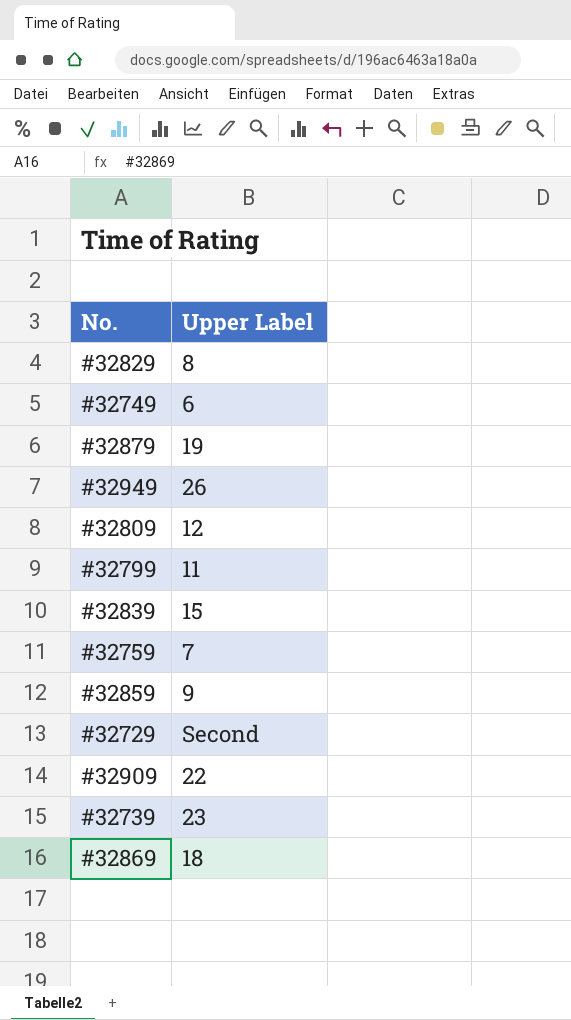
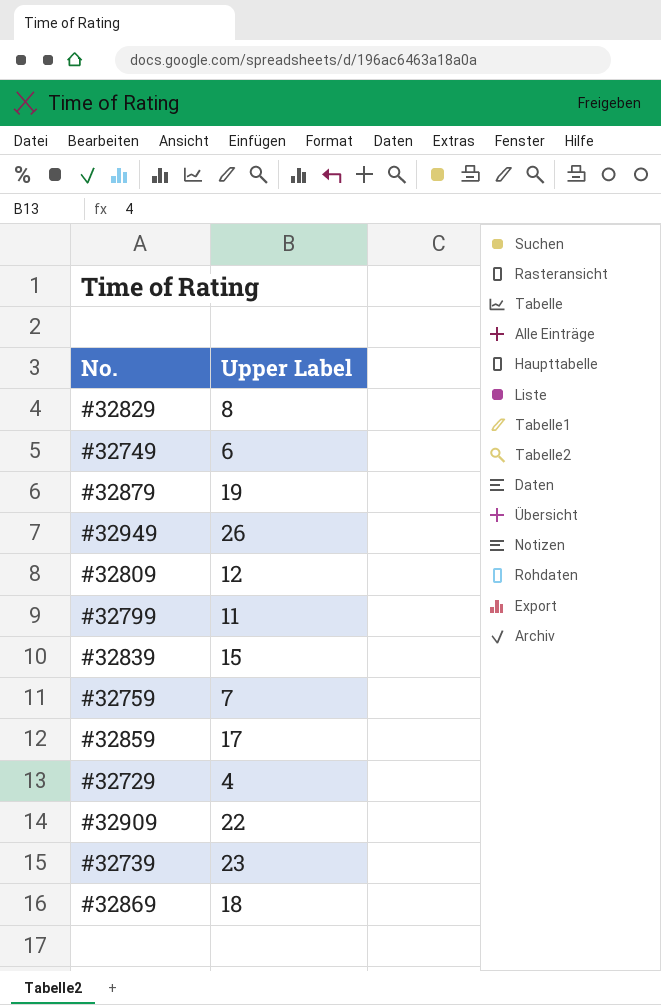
#32859 | Upper Label: 9 -> 17
#32729 | Upper Label: Second -> 4

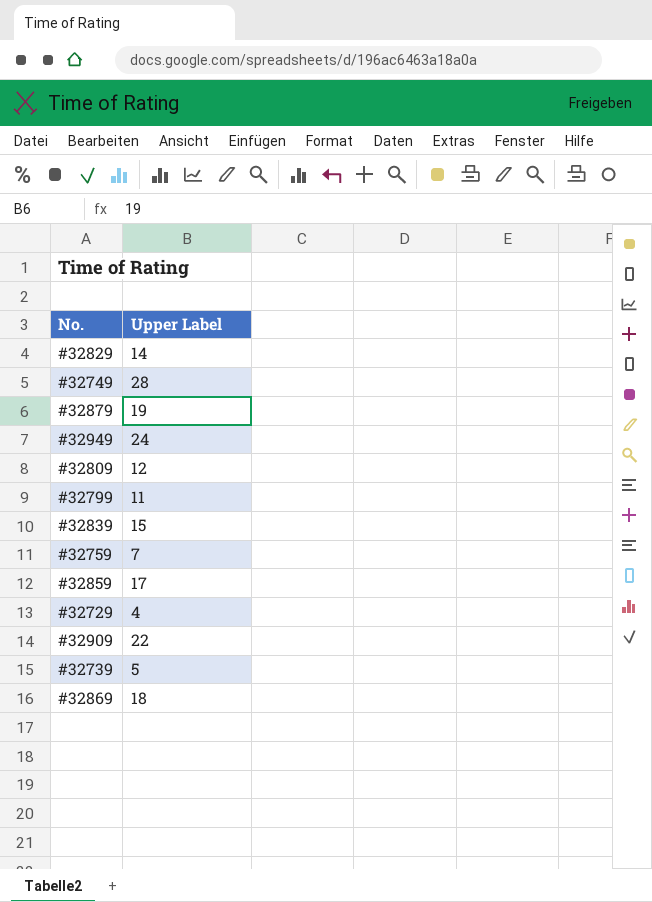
#32829 | Upper Label: 8 -> 14
#32749 | Upper Label: 6 -> 28
#32949 | Upper Label: 26 -> 24
#32739 | Upper Label: 23 -> 5

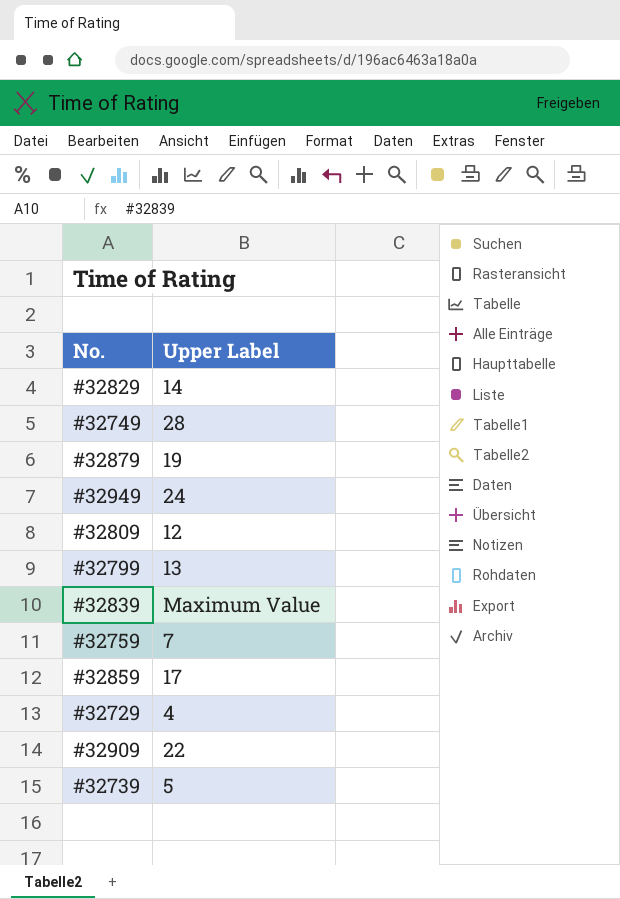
row #32869: 18 -> none
#32799 | Upper Label: 11 -> 13
#32839 | Upper Label: 15 -> Maximum Value

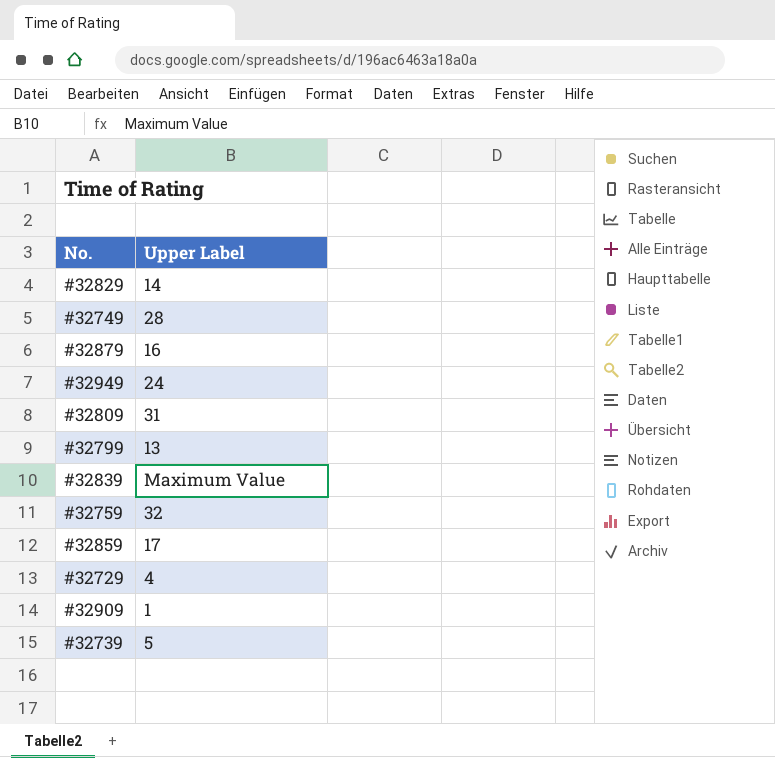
#32879 | Upper Label: 19 -> 16
#32809 | Upper Label: 12 -> 31
#32759 | Upper Label: 7 -> 32
#32909 | Upper Label: 22 -> 1

